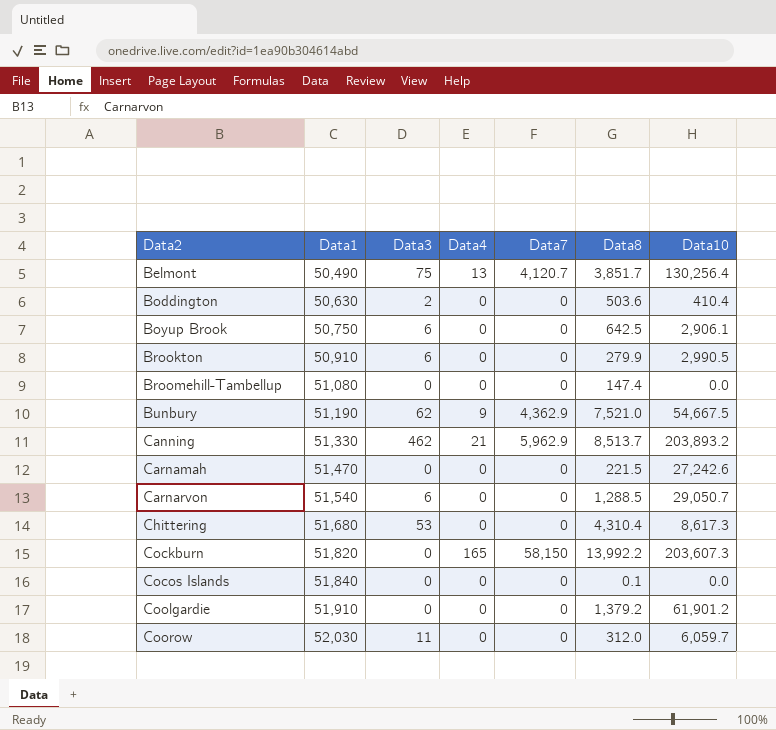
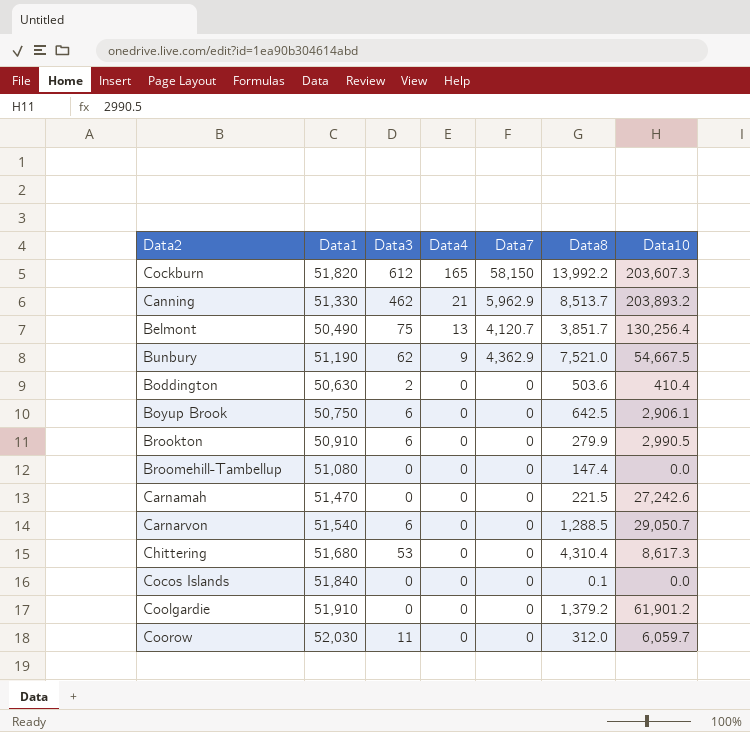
row order: Data2 ascending -> Data4 descending
Cockburn | Data3: 0 -> 612

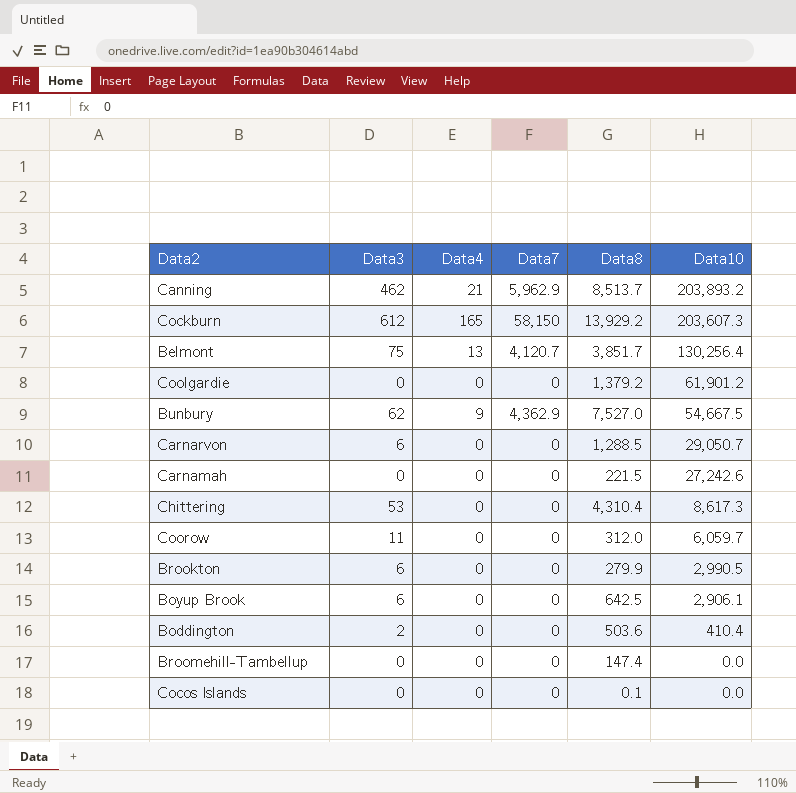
row order: Data4 descending -> Data10 descending
column Data1 | position: 2 -> none
Cockburn | Data8: 13,992.2 -> 13,929.2
Bunbury | Data8: 7,521.0 -> 7,527.0

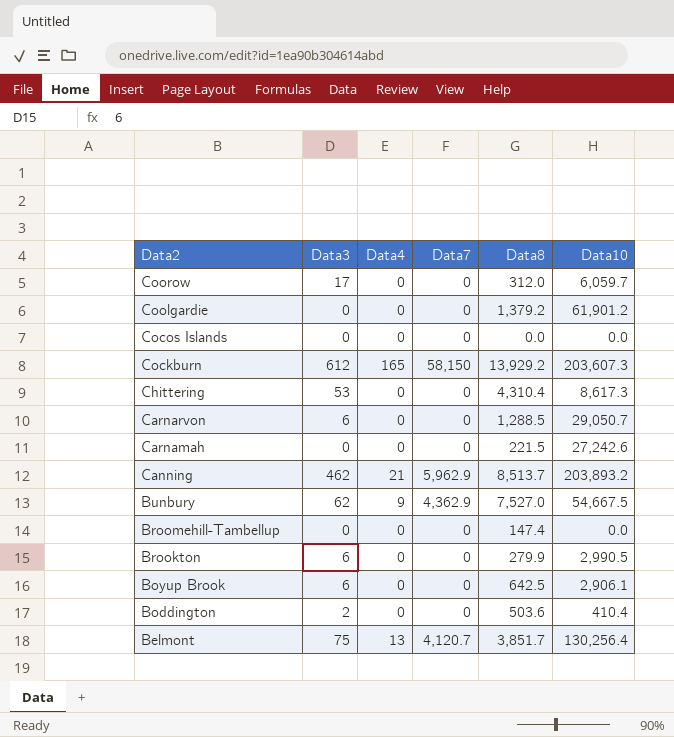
row order: Data10 descending -> Data2 descending
Coorow | Data3: 11 -> 17
Cocos Islands | Data8: 0.1 -> 0.0

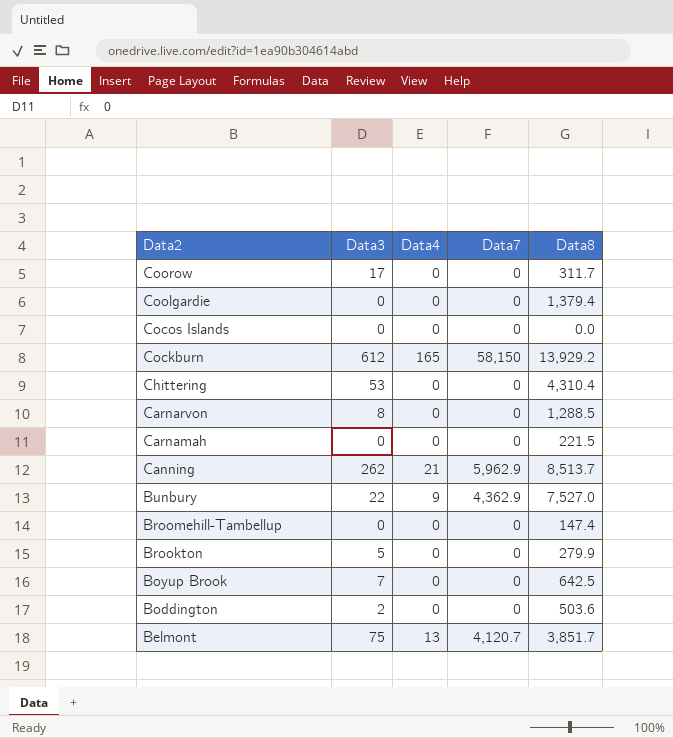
column Data10 | position: 6 -> none
Coorow | Data8: 312.0 -> 311.7
Coolgardie | Data8: 1,379.2 -> 1,379.4
Carnarvon | Data3: 6 -> 8
Canning | Data3: 462 -> 262
Bunbury | Data3: 62 -> 22
Brookton | Data3: 6 -> 5
Boyup Brook | Data3: 6 -> 7

